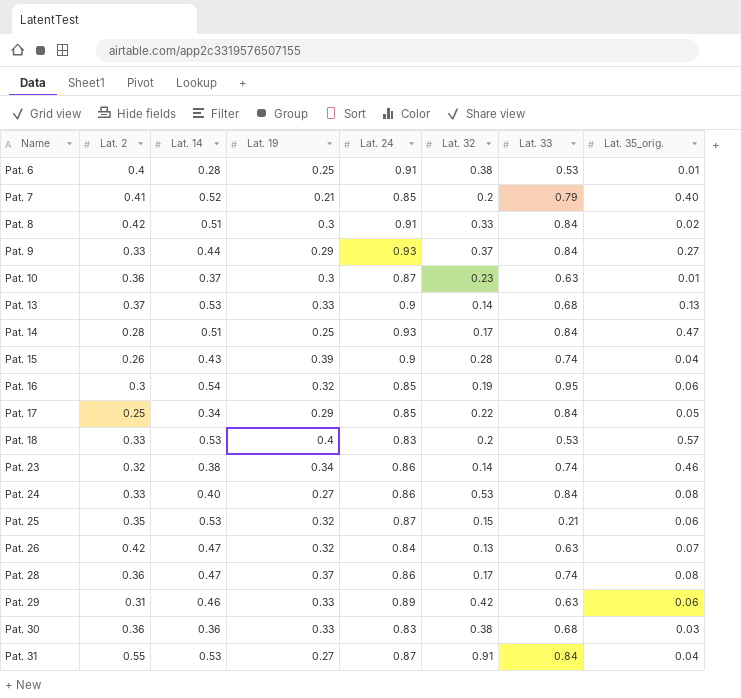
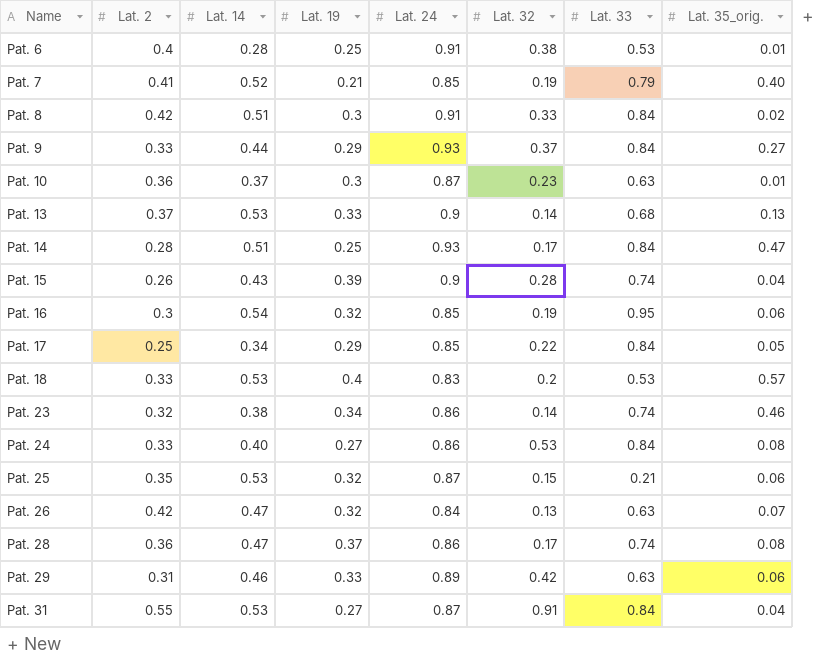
row Pat. 30: 0.36 | 0.36 | 0.33 | 0.83 | 0.38 | 0.68 | 0.03 -> none
Pat. 7 | Lat. 32: 0.2 -> 0.19

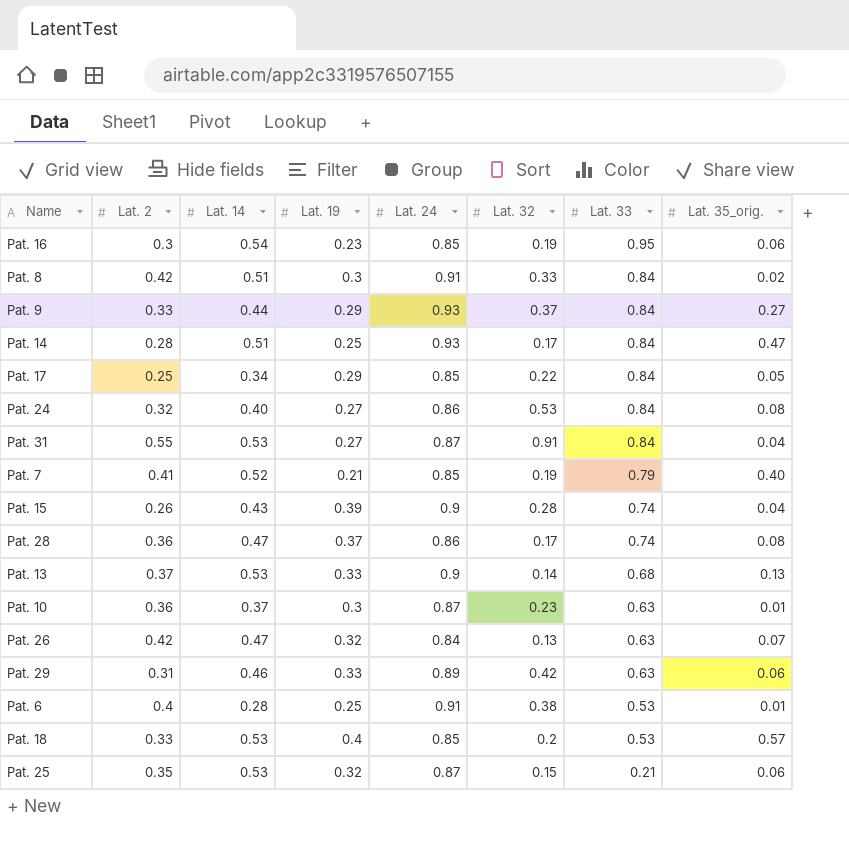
row order: Name ascending -> Lat. 33 descending
row Pat. 23: 0.32 | 0.38 | 0.34 | 0.86 | 0.14 | 0.74 | 0.46 -> none
Pat. 16 | Lat. 19: 0.32 -> 0.23
Pat. 24 | Lat. 2: 0.33 -> 0.32
Pat. 18 | Lat. 24: 0.83 -> 0.85

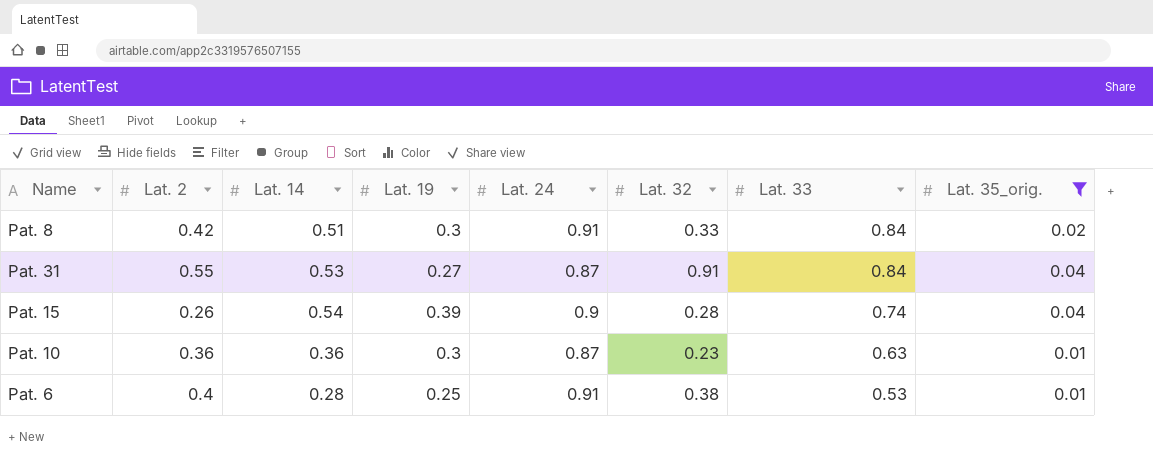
filter: none -> Lat. 35_orig. <= 0.04
Pat. 15 | Lat. 14: 0.43 -> 0.54
Pat. 10 | Lat. 14: 0.37 -> 0.36

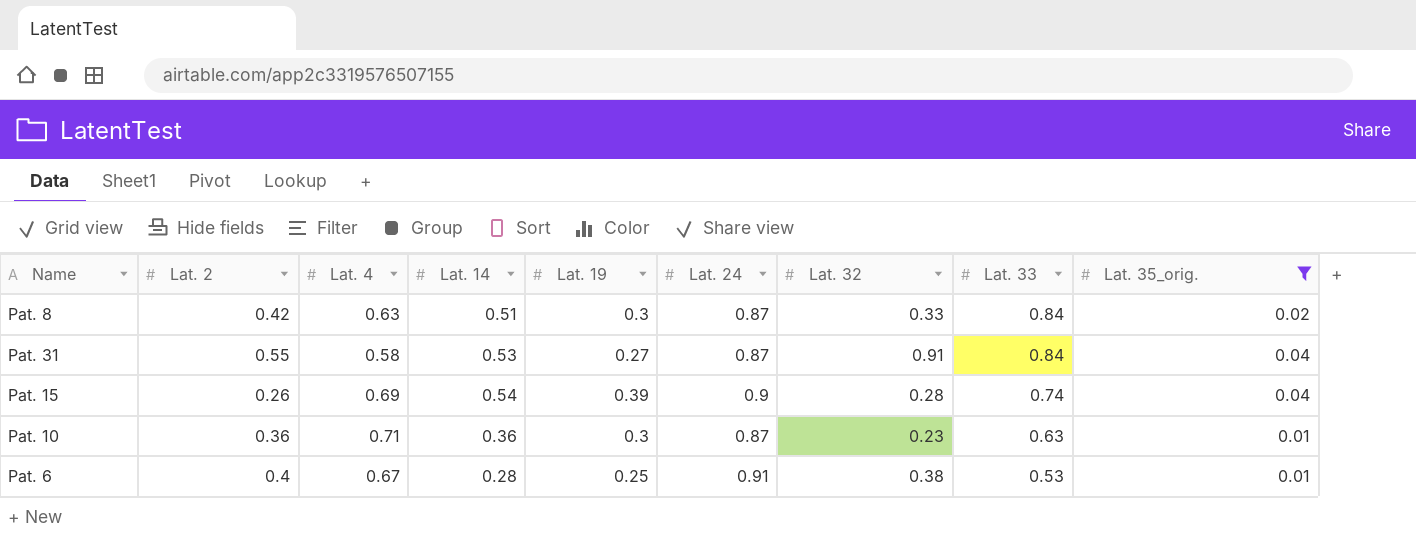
column Lat. 4 | position: none -> 3
Pat. 8 | Lat. 24: 0.91 -> 0.87

